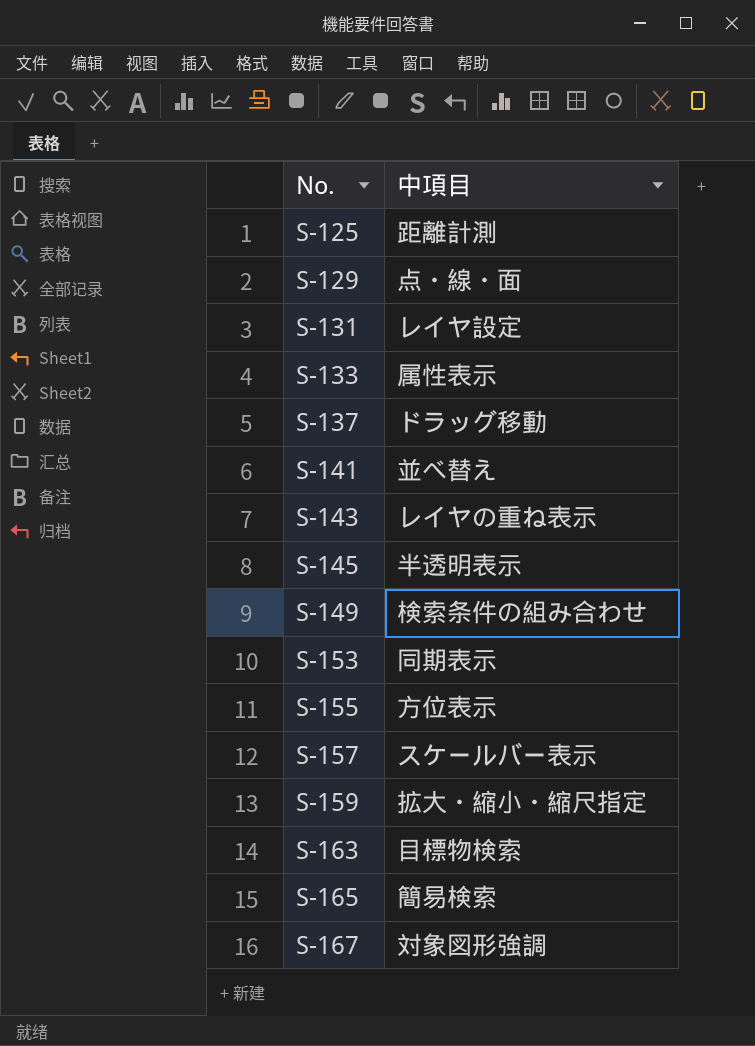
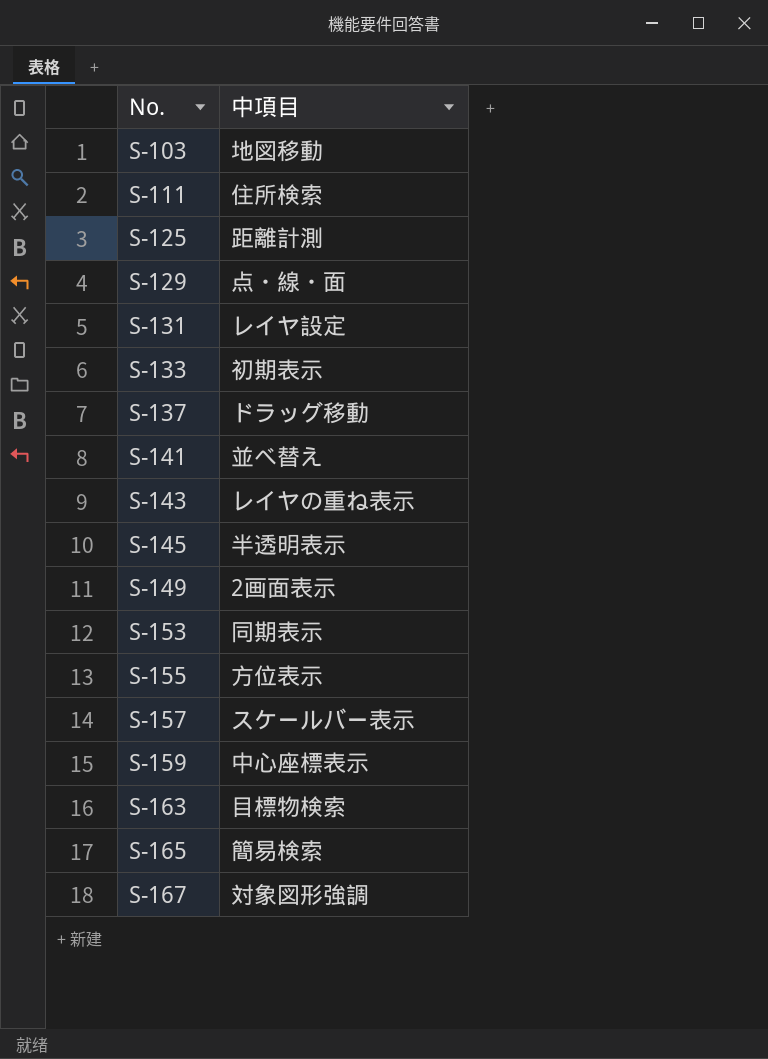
row S-103: none -> 地図移動
row S-111: none -> 住所検索
S-133 | 中項目: 属性表示 -> 初期表示
S-149 | 中項目: 検索条件の組み合わせ -> 2画面表示
S-159 | 中項目: 拡大・縮小・縮尺指定 -> 中心座標表示

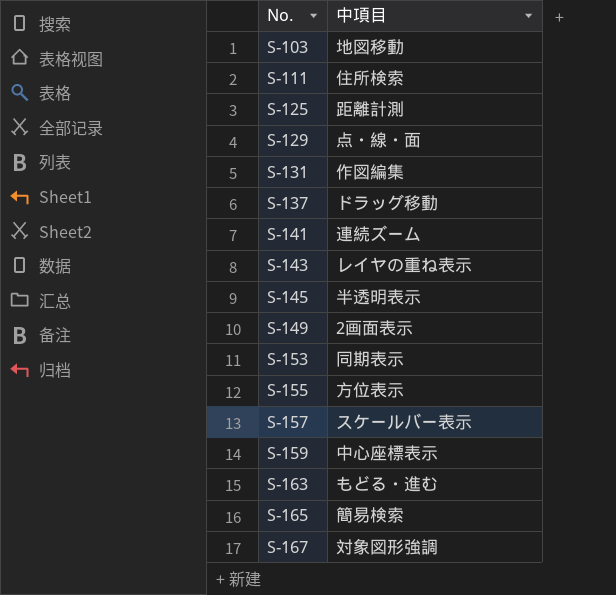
row S-133: 初期表示 -> none
S-131 | 中項目: レイヤ設定 -> 作図編集
S-141 | 中項目: 並べ替え -> 連続ズーム
S-163 | 中項目: 目標物検索 -> もどる・進む

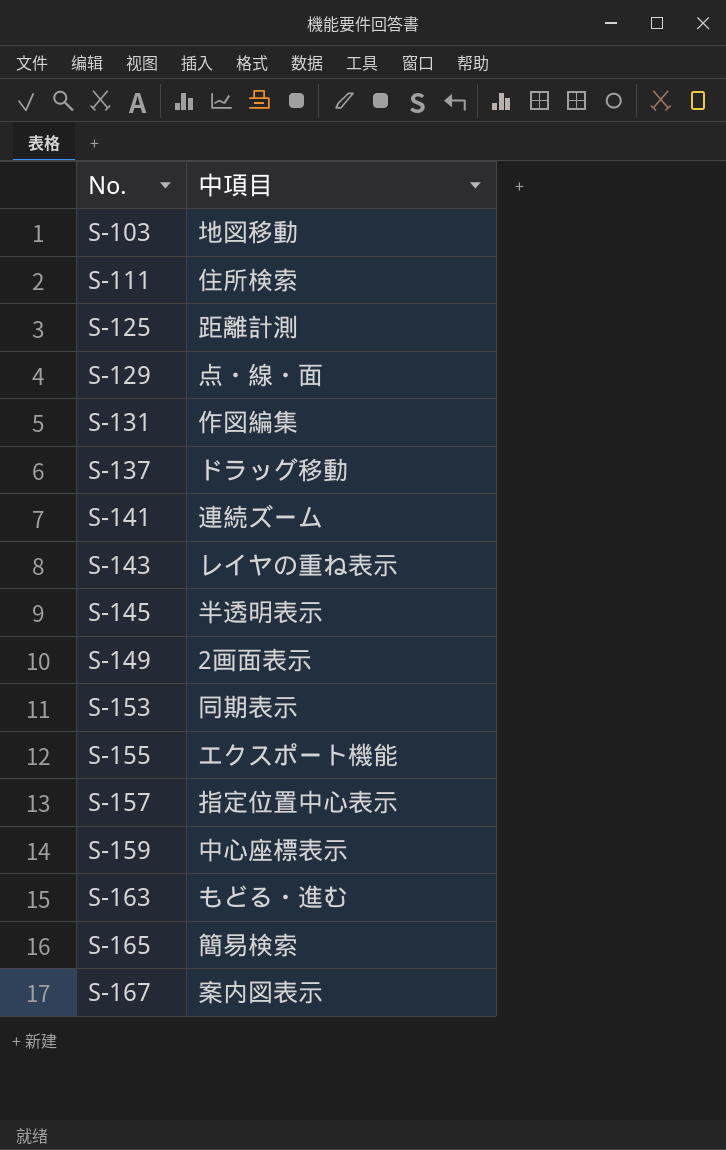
S-155 | 中項目: 方位表示 -> エクスポート機能
S-157 | 中項目: スケールバー表示 -> 指定位置中心表示
S-167 | 中項目: 対象図形強調 -> 案内図表示

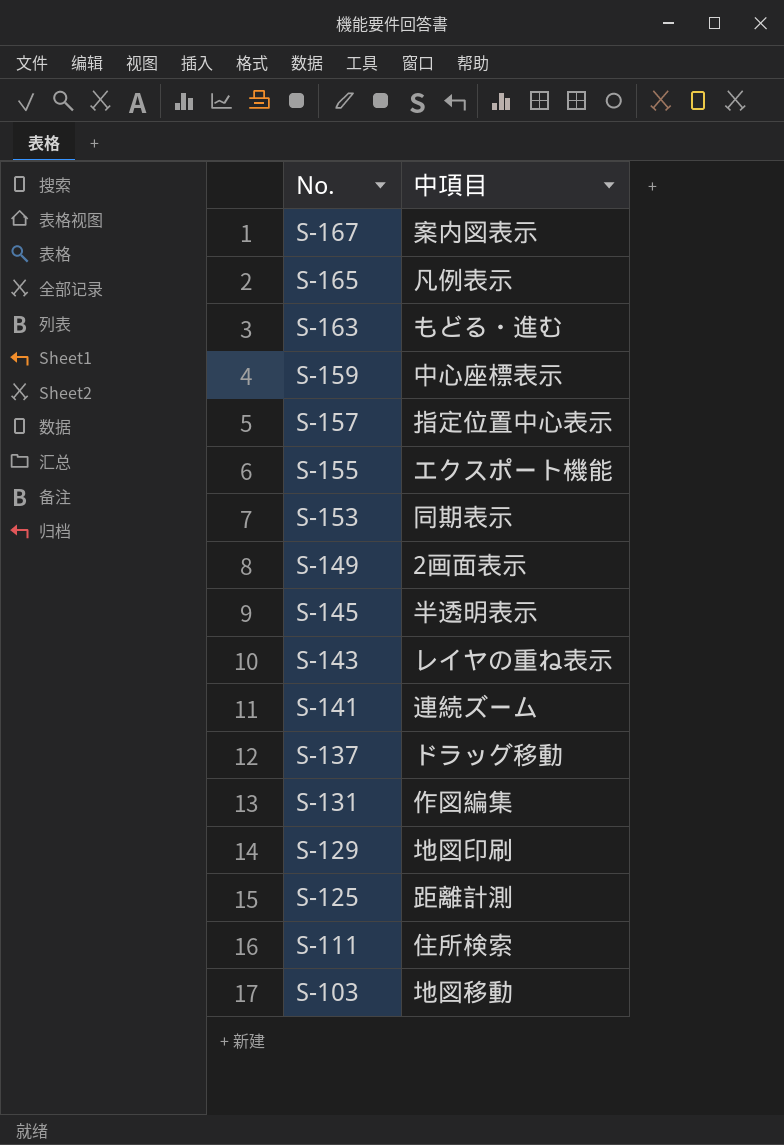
row order: No. ascending -> No. descending
S-165 | 中項目: 簡易検索 -> 凡例表示
S-129 | 中項目: 点・線・面 -> 地図印刷

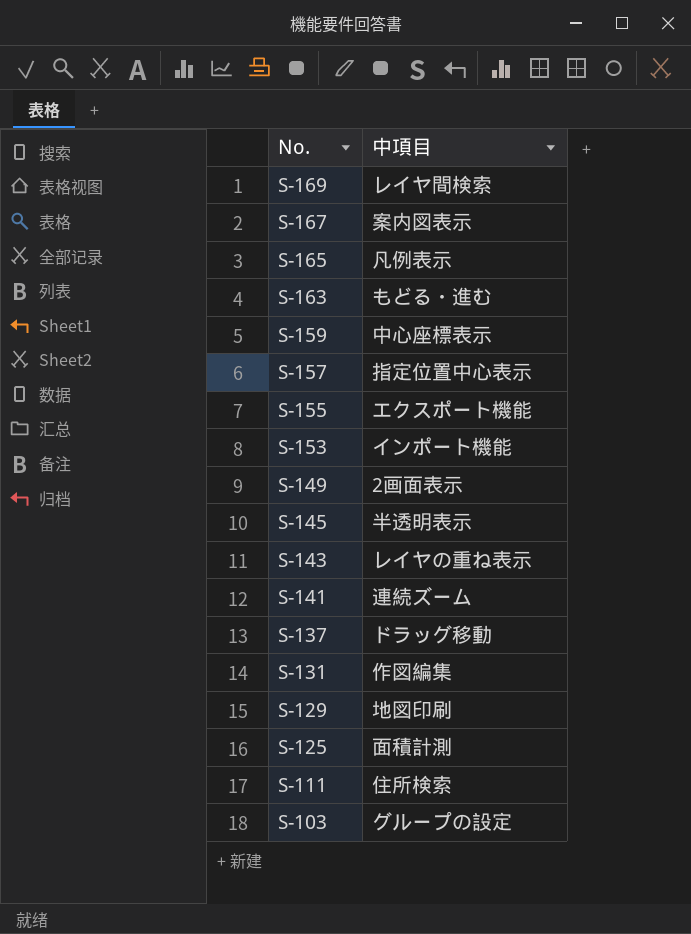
row S-169: none -> レイヤ間検索
S-153 | 中項目: 同期表示 -> インポート機能
S-125 | 中項目: 距離計測 -> 面積計測
S-103 | 中項目: 地図移動 -> グループの設定

